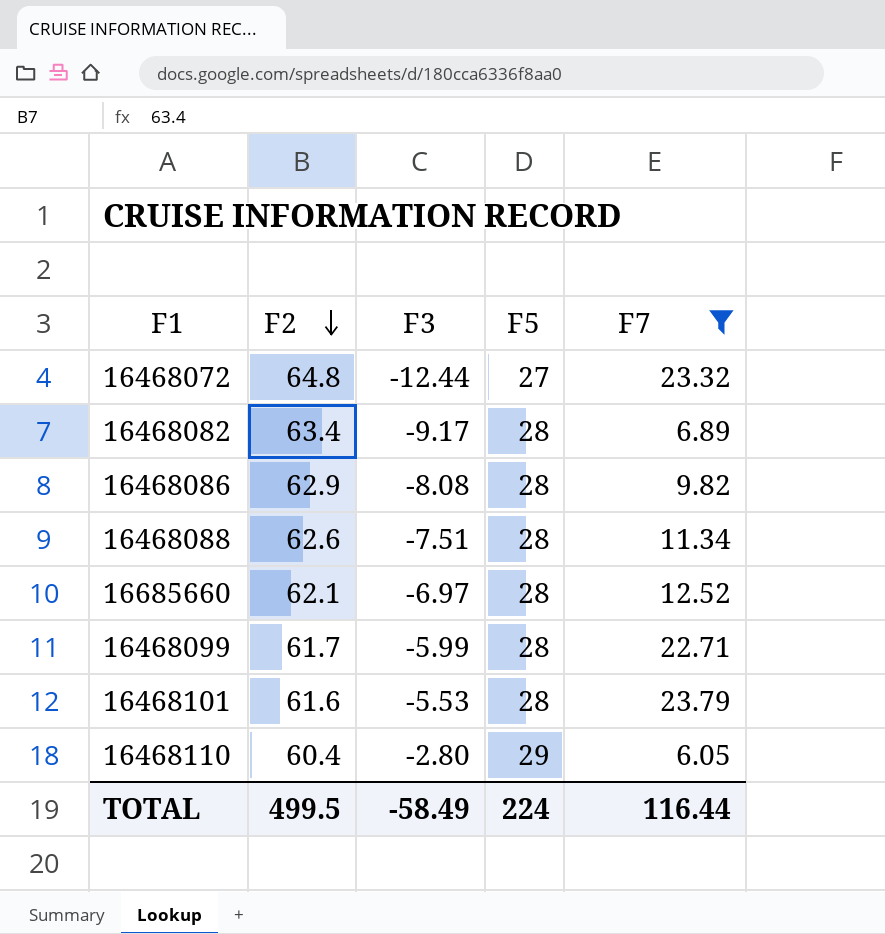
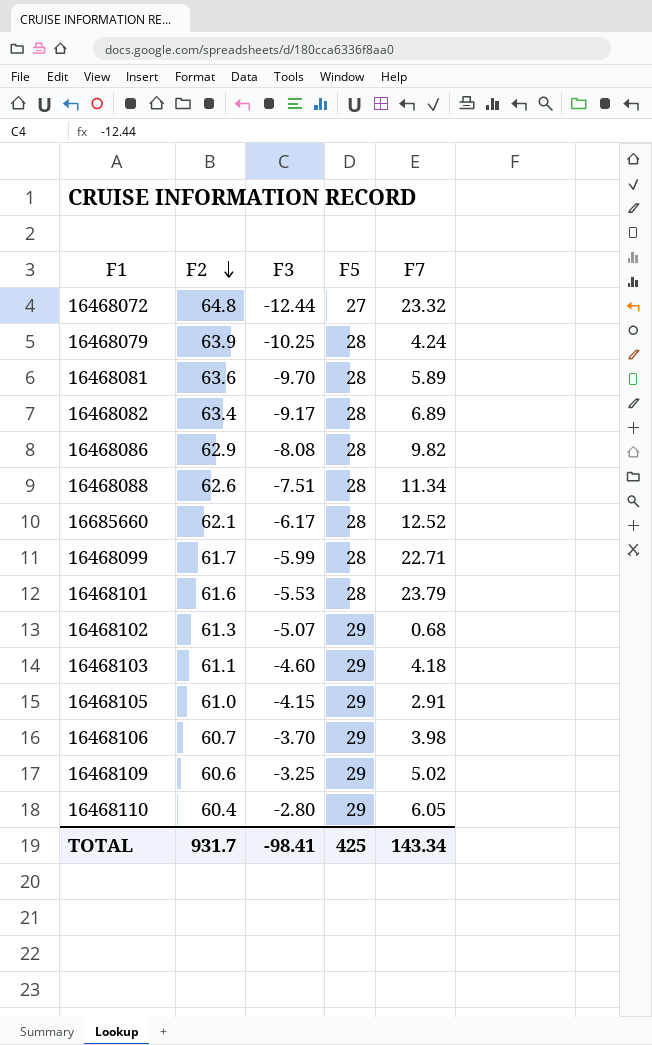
filter: F7 >= 6.05 -> none
16685660 | F3: -6.97 -> -6.17
TOTAL | F2: 499.5 -> 931.7
TOTAL | F3: -58.49 -> -98.41
TOTAL | F5: 224 -> 425
TOTAL | F7: 116.44 -> 143.34

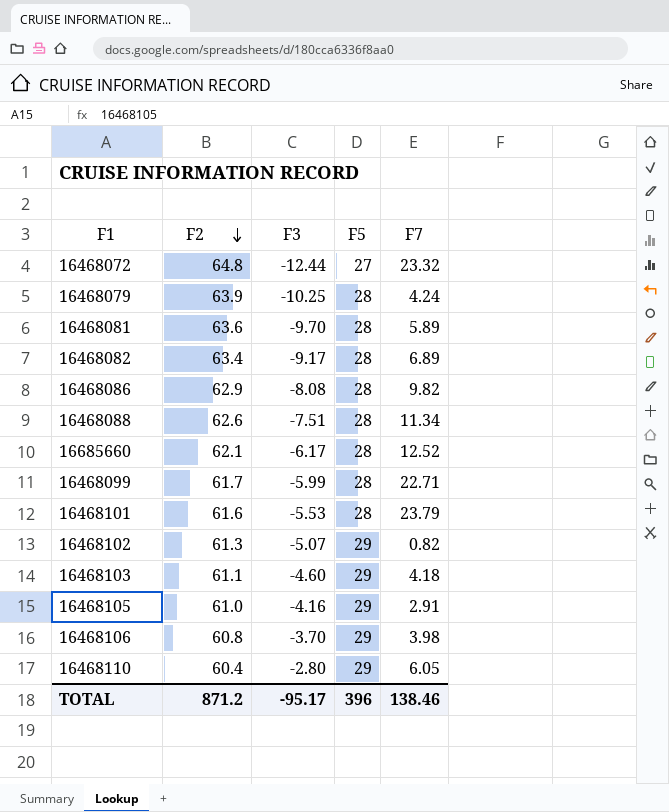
row 16468109: 60.6 | -3.25 | 29 | 5.02 -> none
16468102 | F7: 0.68 -> 0.82
16468105 | F3: -4.15 -> -4.16
16468106 | F2: 60.7 -> 60.8
TOTAL | F2: 931.7 -> 871.2
TOTAL | F3: -98.41 -> -95.17
TOTAL | F5: 425 -> 396
TOTAL | F7: 143.34 -> 138.46

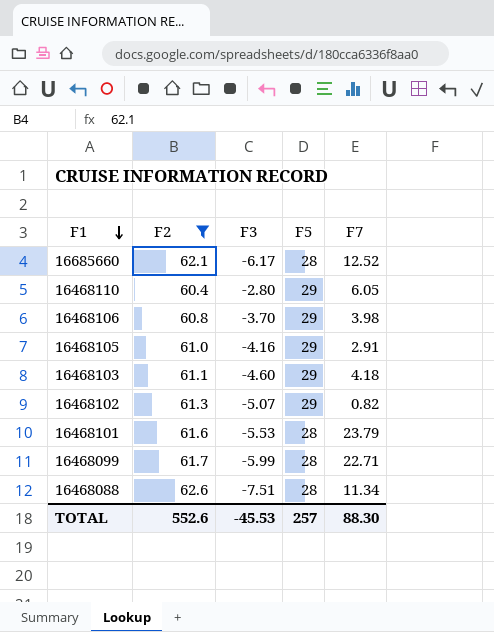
filter: none -> F2 <= 62.6
row order: F2 descending -> F1 descending
TOTAL | F2: 871.2 -> 552.6
TOTAL | F3: -95.17 -> -45.53
TOTAL | F5: 396 -> 257
TOTAL | F7: 138.46 -> 88.30

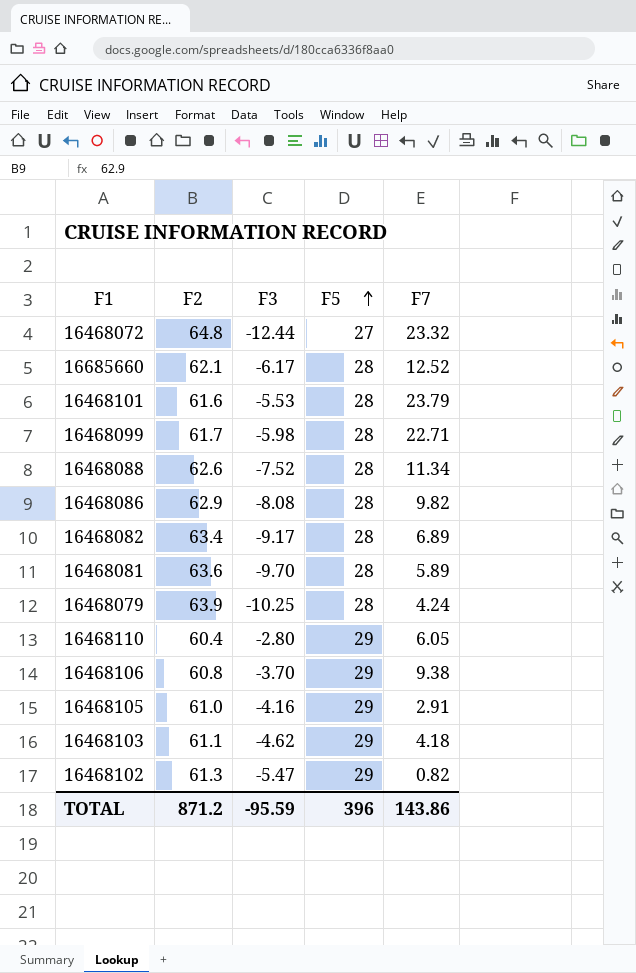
filter: F2 <= 62.6 -> none
row order: F1 descending -> F5 ascending
16468099 | F3: -5.99 -> -5.98
16468088 | F3: -7.51 -> -7.52
16468106 | F7: 3.98 -> 9.38
16468103 | F3: -4.60 -> -4.62
16468102 | F3: -5.07 -> -5.47
TOTAL | F2: 552.6 -> 871.2
TOTAL | F3: -45.53 -> -95.59
TOTAL | F5: 257 -> 396
TOTAL | F7: 88.30 -> 143.86

